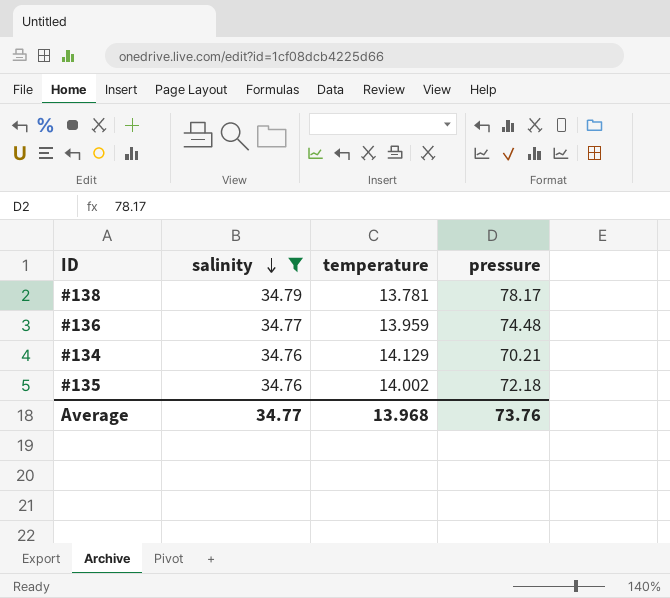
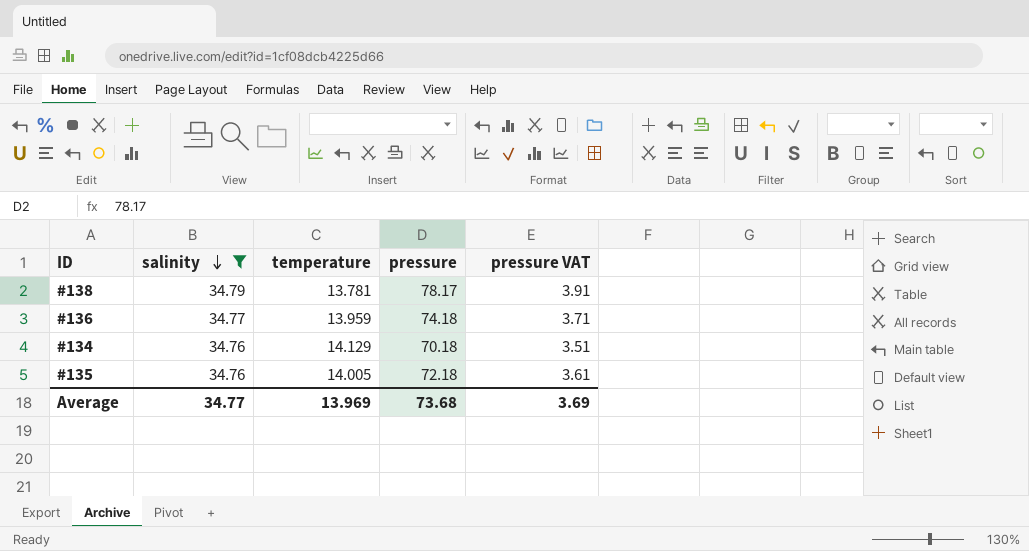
column pressure VAT | formula: none -> [pressure] * 0.05
#136 | pressure: 74.48 -> 74.18
#134 | pressure: 70.21 -> 70.18
#135 | temperature: 14.002 -> 14.005
Average | temperature: 13.968 -> 13.969
Average | pressure: 73.76 -> 73.68

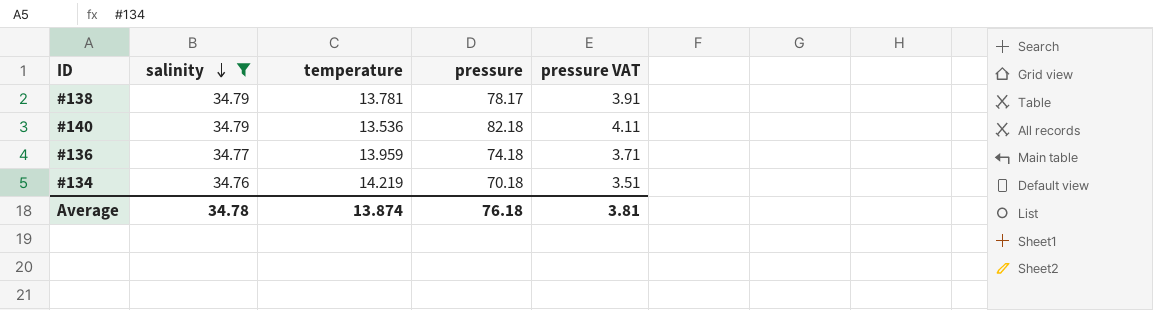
row #135: 34.76 | 14.005 | 72.18 | 3.61 -> none
row #140: none -> 34.79 | 13.536 | 82.18 | 4.11
#134 | temperature: 14.129 -> 14.219
Average | salinity: 34.77 -> 34.78
Average | temperature: 13.969 -> 13.874
Average | pressure: 73.68 -> 76.18
Average | pressure VAT: 3.69 -> 3.81

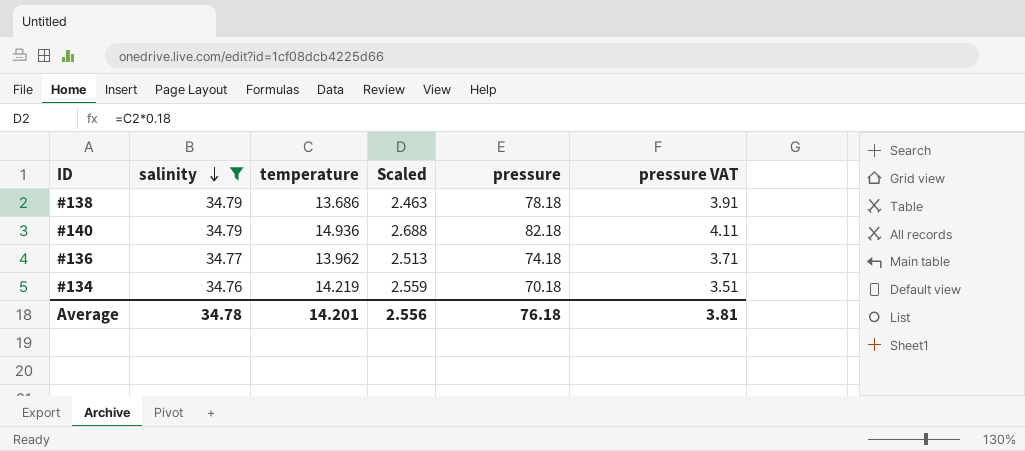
column Scaled | formula: none -> [temperature] * 0.18
#138 | temperature: 13.781 -> 13.686
#138 | pressure: 78.17 -> 78.18
#140 | temperature: 13.536 -> 14.936
#136 | temperature: 13.959 -> 13.962
Average | temperature: 13.874 -> 14.201

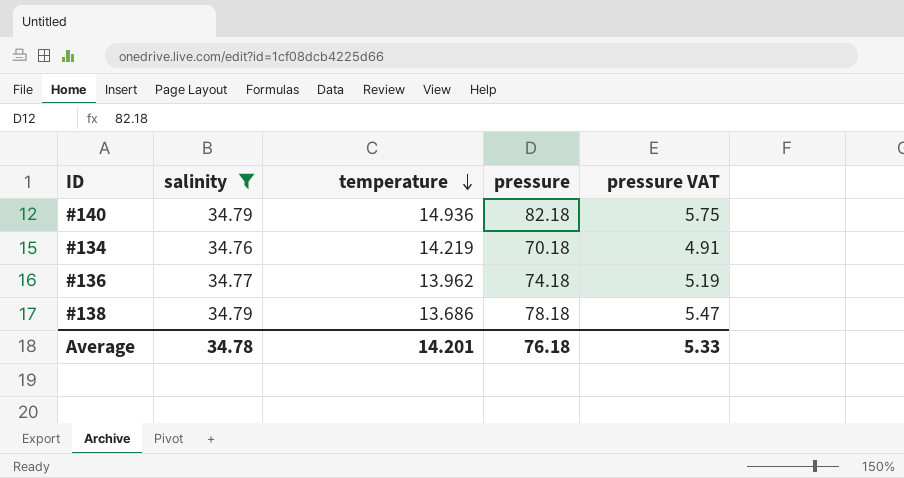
row order: salinity descending -> temperature descending
column Scaled | formula: [temperature] * 0.18 -> none
column pressure VAT | formula: [pressure] * 0.05 -> [pressure] * 0.07
Average | pressure VAT: 3.81 -> 5.33

